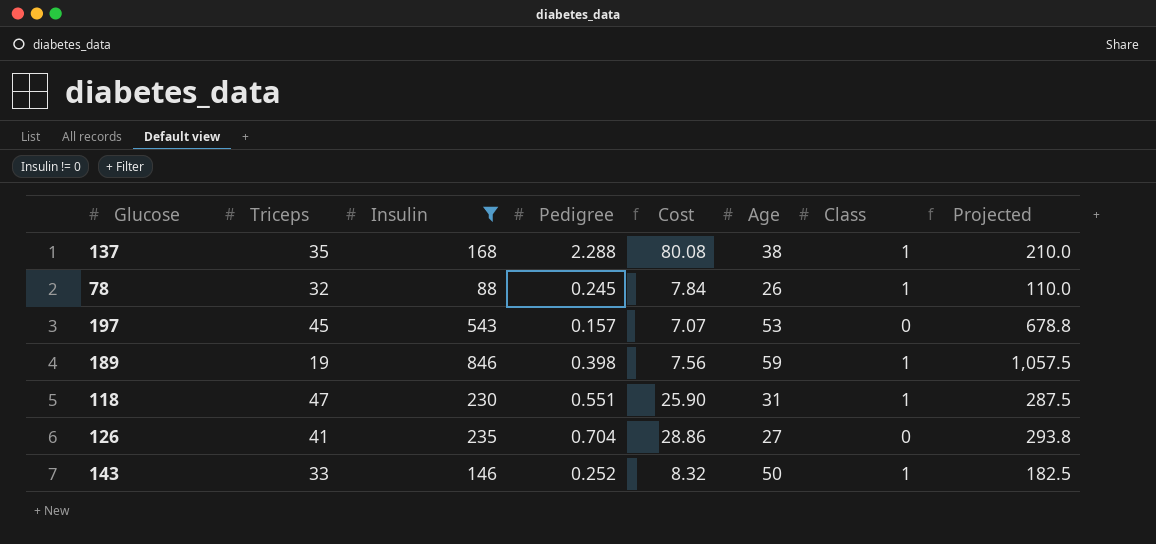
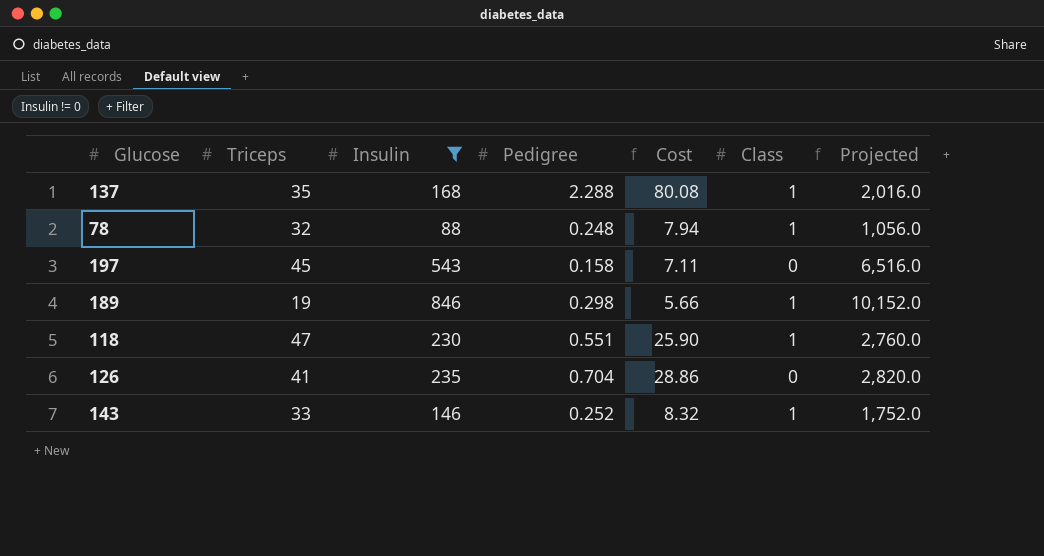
column Age | position: 6 -> none
column Projected | formula: [Insulin] * 1.25 -> [Insulin] * 12
78 | Pedigree: 0.245 -> 0.248
78 | Cost: 7.84 -> 7.94
197 | Pedigree: 0.157 -> 0.158
197 | Cost: 7.07 -> 7.11
189 | Pedigree: 0.398 -> 0.298
189 | Cost: 7.56 -> 5.66

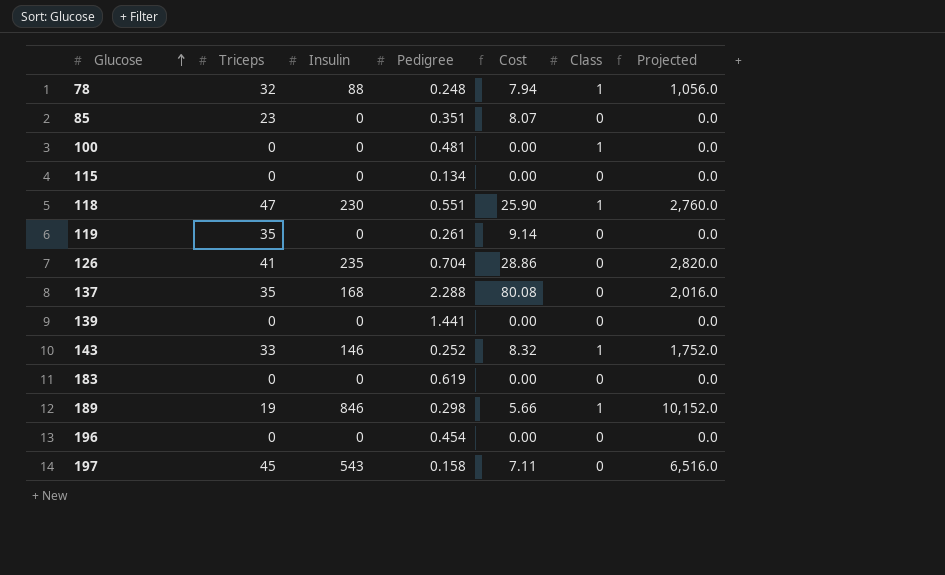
filter: Insulin != 0 -> none
row order: none -> Glucose ascending
137 | Class: 1 -> 0

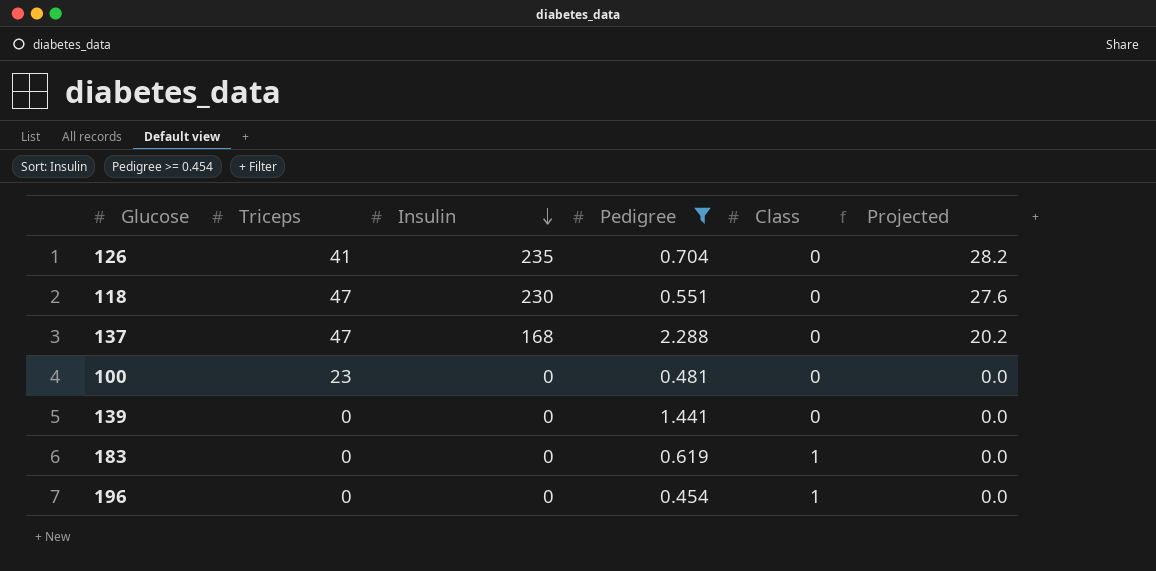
filter: none -> Pedigree >= 0.454
row order: Glucose ascending -> Insulin descending
column Cost | formula: [Triceps] * [Pedigree] -> none
column Projected | formula: [Insulin] * 12 -> [Insulin] * 0.12
118 | Class: 1 -> 0
137 | Triceps: 35 -> 47
100 | Triceps: 0 -> 23
100 | Class: 1 -> 0
183 | Class: 0 -> 1
196 | Class: 0 -> 1

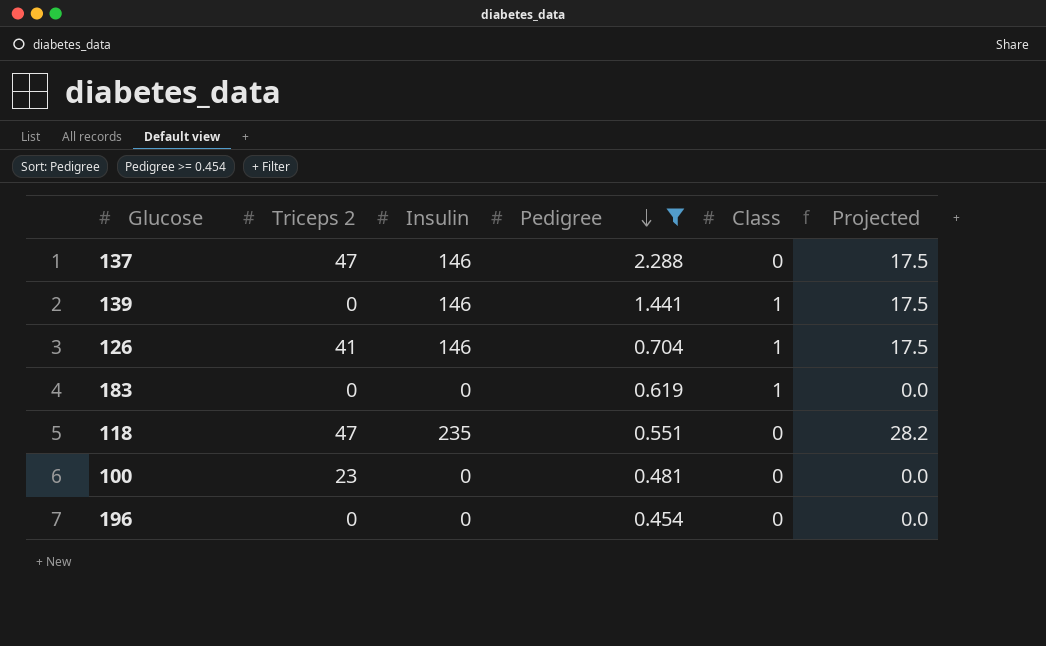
row order: Insulin descending -> Pedigree descending
column name: Triceps -> Triceps 2
137 | Insulin: 168 -> 146
137 | Projected: 20.2 -> 17.5
139 | Insulin: 0 -> 146
139 | Class: 0 -> 1
139 | Projected: 0.0 -> 17.5
126 | Insulin: 235 -> 146
126 | Class: 0 -> 1
126 | Projected: 28.2 -> 17.5
118 | Insulin: 230 -> 235
118 | Projected: 27.6 -> 28.2
196 | Class: 1 -> 0

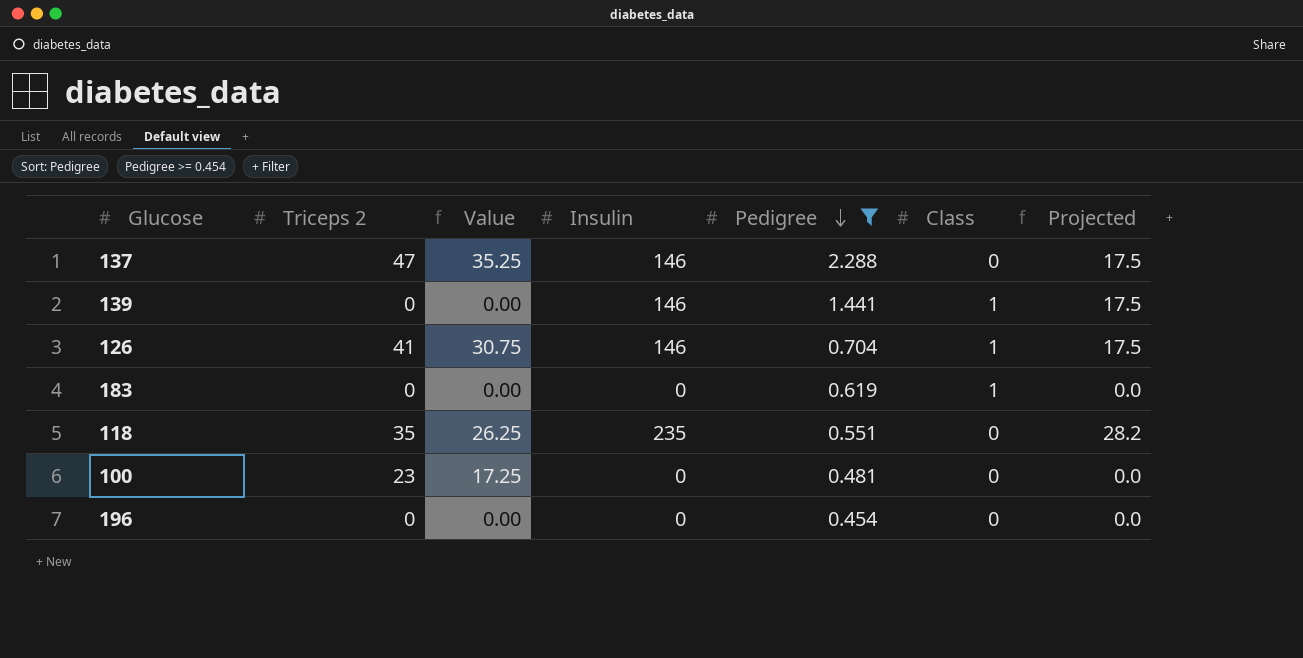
column Value | formula: none -> [Triceps 2] * 0.75
118 | Triceps 2: 47 -> 35

